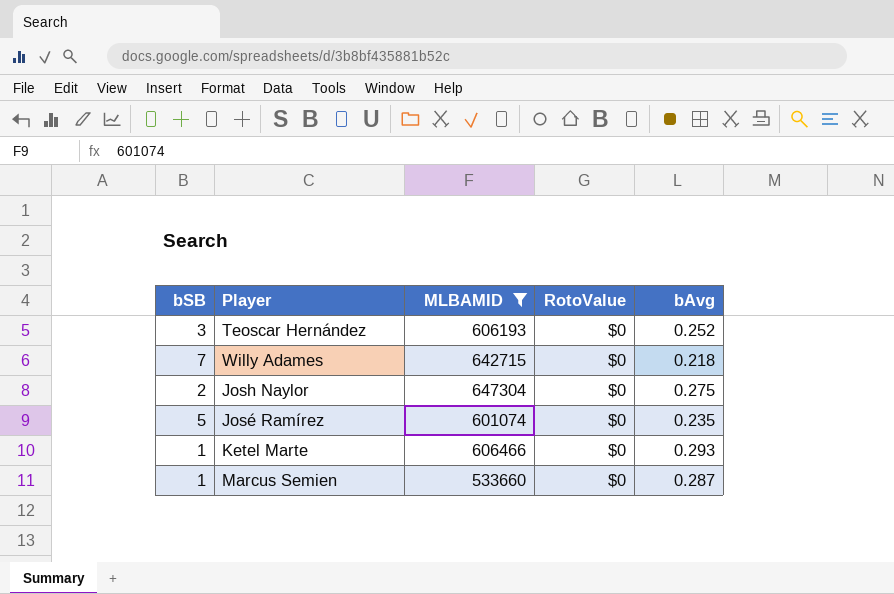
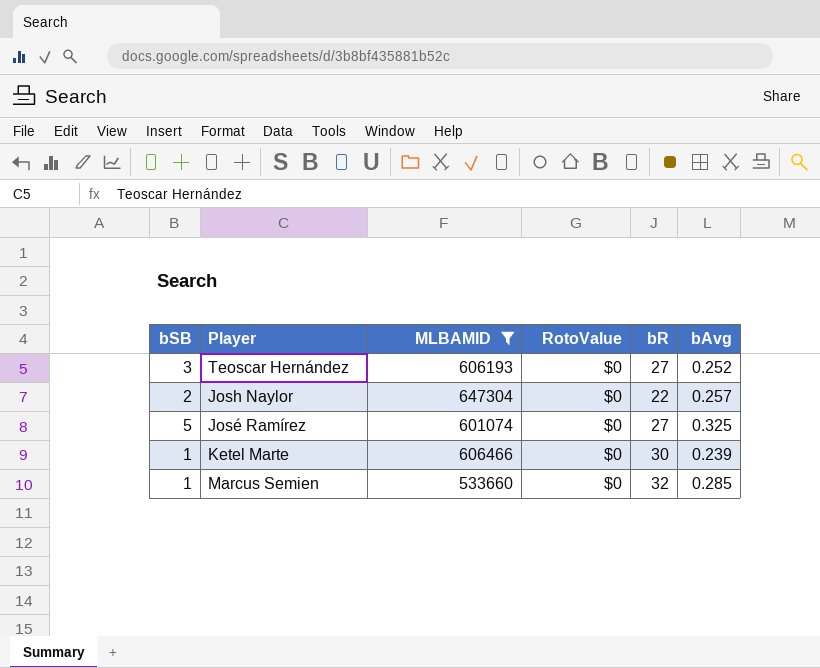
column bR | position: none -> 5
row Willy Adames: 7 | 642715 | $0 | 0.218 -> none
Josh Naylor | bAvg: 0.275 -> 0.257
José Ramírez | bAvg: 0.235 -> 0.325
Ketel Marte | bAvg: 0.293 -> 0.239
Marcus Semien | bAvg: 0.287 -> 0.285

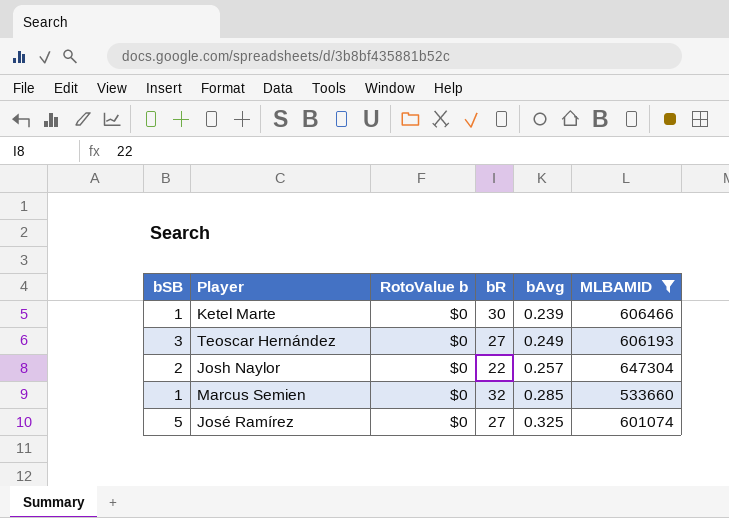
row order: none -> bAvg ascending
column name: RotoValue -> RotoValue b
column MLBAMID | position: 3 -> 6
Teoscar Hernández | bAvg: 0.252 -> 0.249

